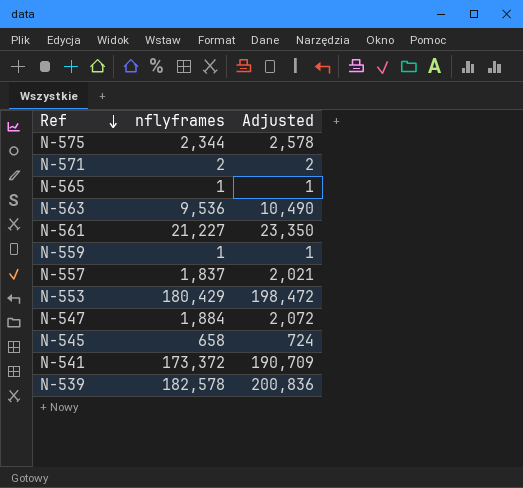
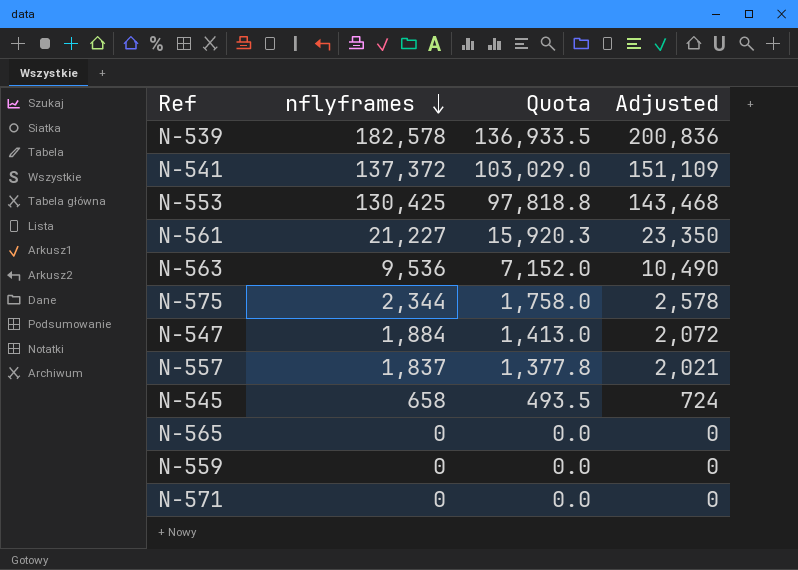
row order: Ref descending -> nflyframes descending
column Quota | formula: none -> [nflyframes] * 0.75
N-541 | nflyframes: 173,372 -> 137,372
N-541 | Adjusted: 190,709 -> 151,109
N-553 | nflyframes: 180,429 -> 130,425
N-553 | Adjusted: 198,472 -> 143,468
N-565 | nflyframes: 1 -> 0
N-565 | Adjusted: 1 -> 0
N-559 | nflyframes: 1 -> 0
N-559 | Adjusted: 1 -> 0
N-571 | nflyframes: 2 -> 0
N-571 | Adjusted: 2 -> 0

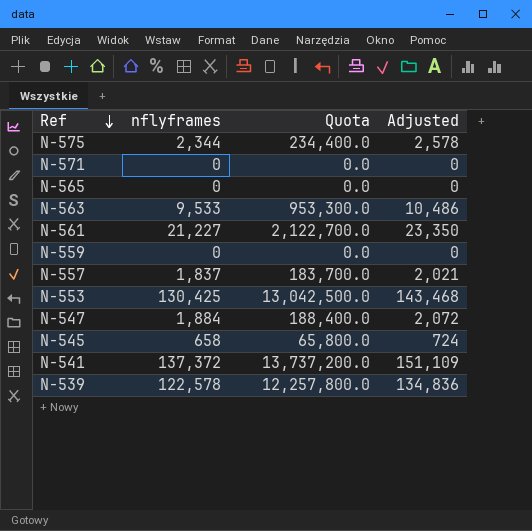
row order: nflyframes descending -> Ref descending
column Quota | formula: [nflyframes] * 0.75 -> [nflyframes] * 100
N-563 | nflyframes: 9,536 -> 9,533
N-563 | Adjusted: 10,490 -> 10,486
N-539 | nflyframes: 182,578 -> 122,578
N-539 | Adjusted: 200,836 -> 134,836

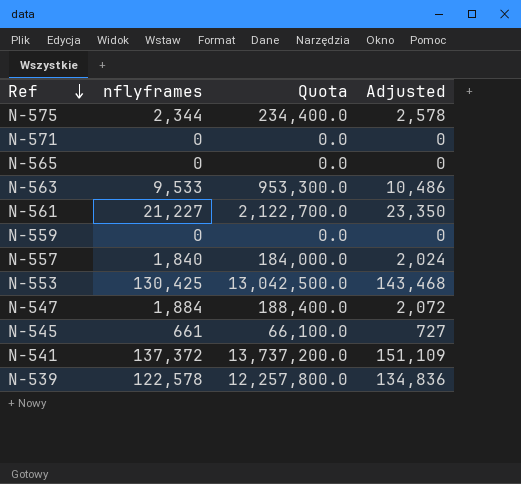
N-557 | nflyframes: 1,837 -> 1,840
N-557 | Quota: 183,700.0 -> 184,000.0
N-557 | Adjusted: 2,021 -> 2,024
N-545 | nflyframes: 658 -> 661
N-545 | Quota: 65,800.0 -> 66,100.0
N-545 | Adjusted: 724 -> 727

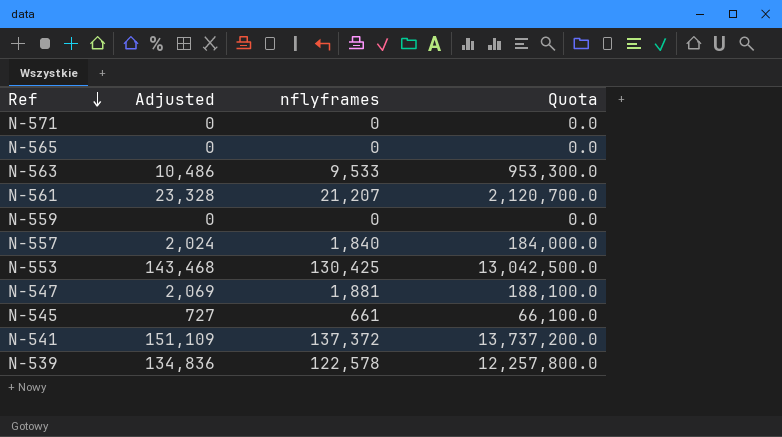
column Adjusted | position: 4 -> 2
row N-575: 2,344 | 234,400.0 | 2,578 -> none
N-561 | Adjusted: 23,350 -> 23,328
N-561 | nflyframes: 21,227 -> 21,207
N-561 | Quota: 2,122,700.0 -> 2,120,700.0
N-547 | Adjusted: 2,072 -> 2,069
N-547 | nflyframes: 1,884 -> 1,881
N-547 | Quota: 188,400.0 -> 188,100.0

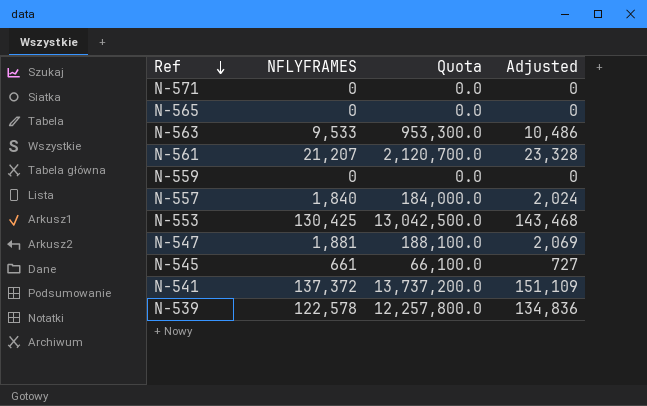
column name: nflyframes -> NFLYFRAMES
column Adjusted | position: 2 -> 4

